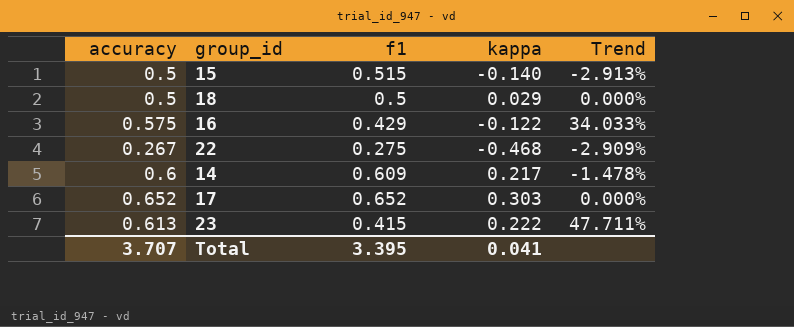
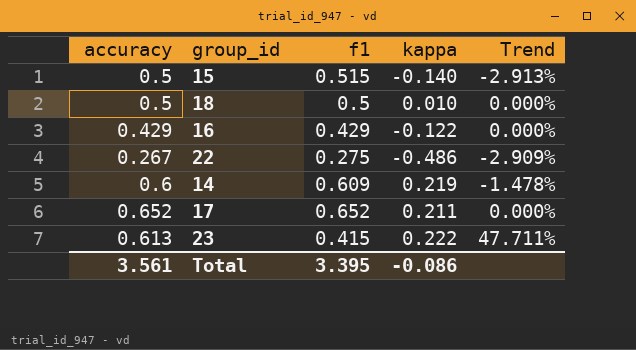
18 | kappa: 0.029 -> 0.010
16 | accuracy: 0.575 -> 0.429
16 | Trend: 34.033% -> 0.000%
22 | kappa: -0.468 -> -0.486
14 | kappa: 0.217 -> 0.219
17 | kappa: 0.303 -> 0.211
Total | accuracy: 3.707 -> 3.561
Total | kappa: 0.041 -> -0.086

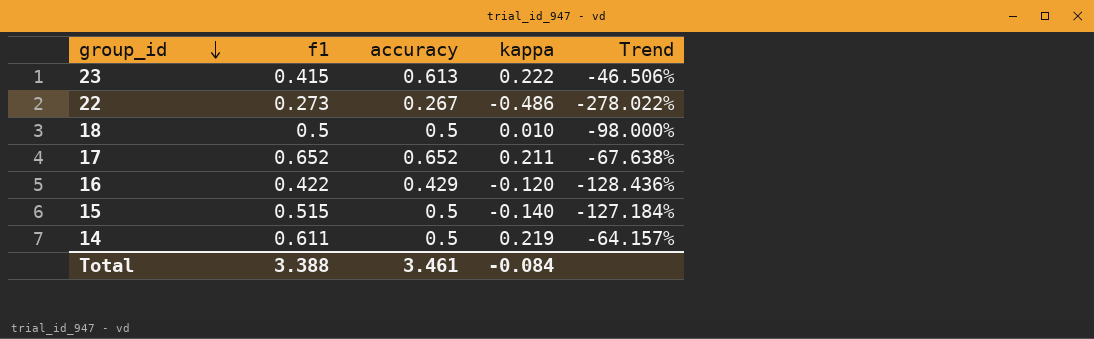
row order: none -> group_id descending
column accuracy | position: 1 -> 3
column Trend | formula: ([accuracy] - [f1]) / [f1] -> ([kappa] - [f1]) / [f1]
22 | f1: 0.275 -> 0.273
16 | f1: 0.429 -> 0.422
16 | kappa: -0.122 -> -0.120
14 | f1: 0.609 -> 0.611
14 | accuracy: 0.6 -> 0.5
Total | f1: 3.395 -> 3.388
Total | accuracy: 3.561 -> 3.461
Total | kappa: -0.086 -> -0.084

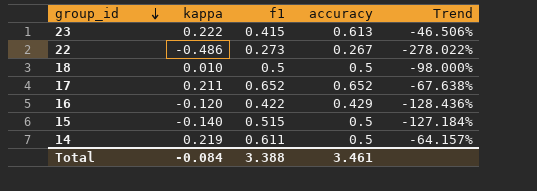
column kappa | position: 4 -> 2

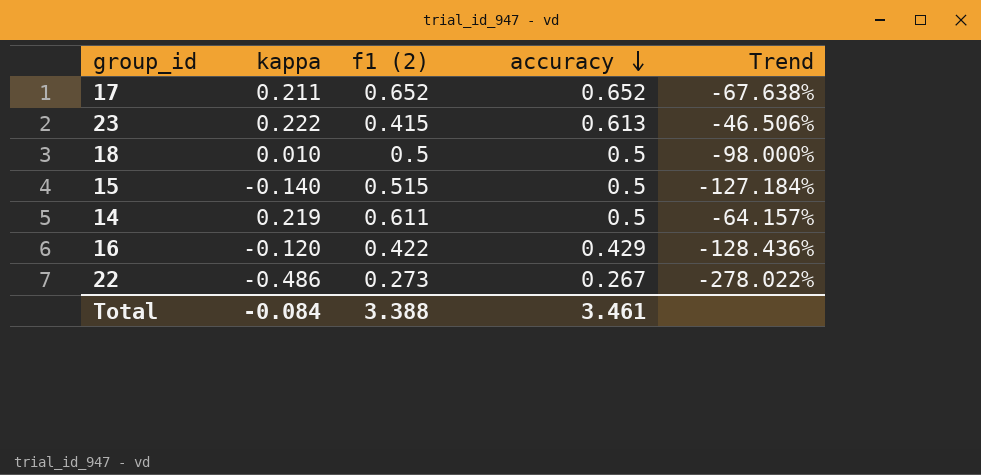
row order: group_id descending -> accuracy descending
column name: f1 -> f1 (2)

